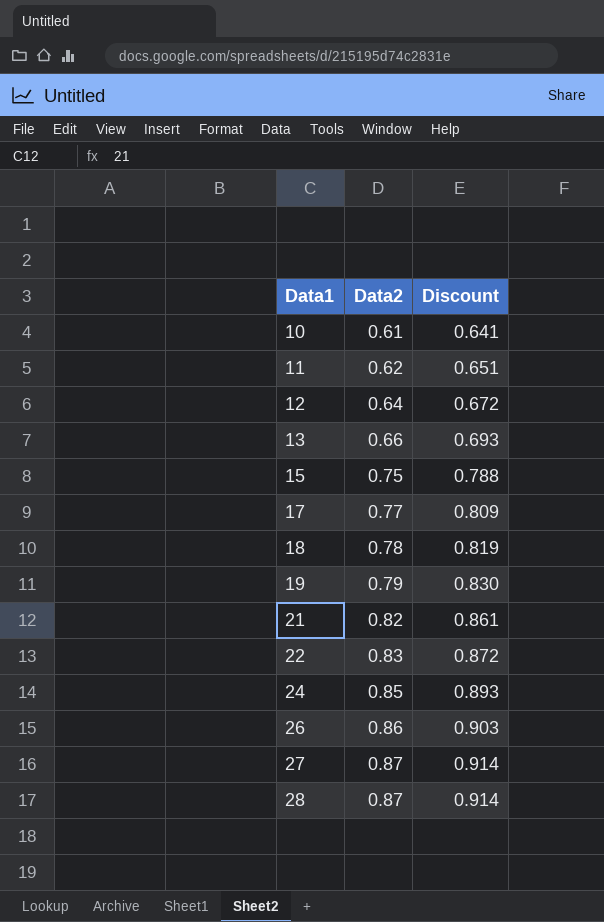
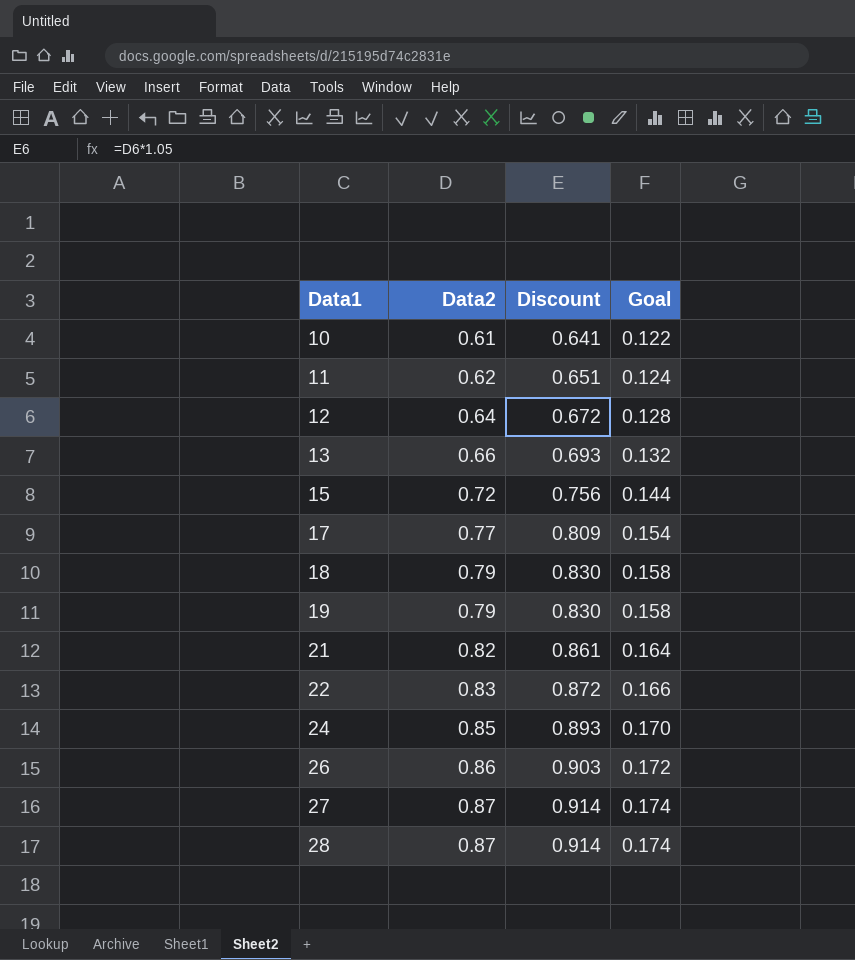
column Goal | formula: none -> [Data2] * 0.2
15 | Data2: 0.75 -> 0.72
15 | Discount: 0.788 -> 0.756
18 | Data2: 0.78 -> 0.79
18 | Discount: 0.819 -> 0.830

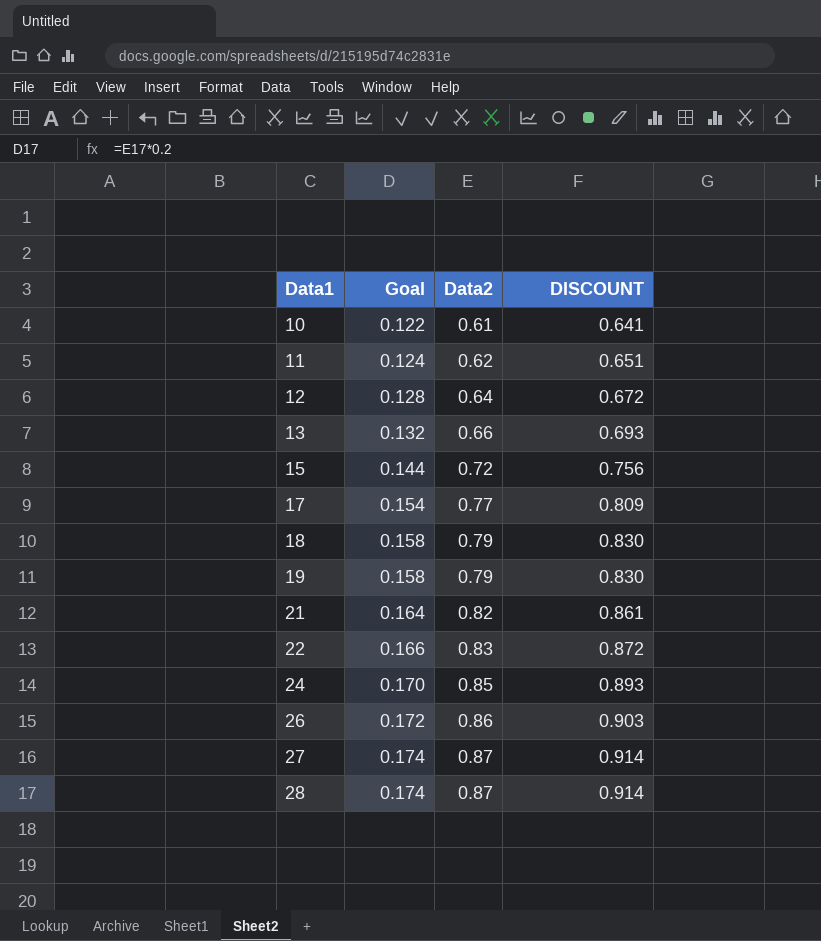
column Goal | position: 4 -> 2
column name: Discount -> DISCOUNT

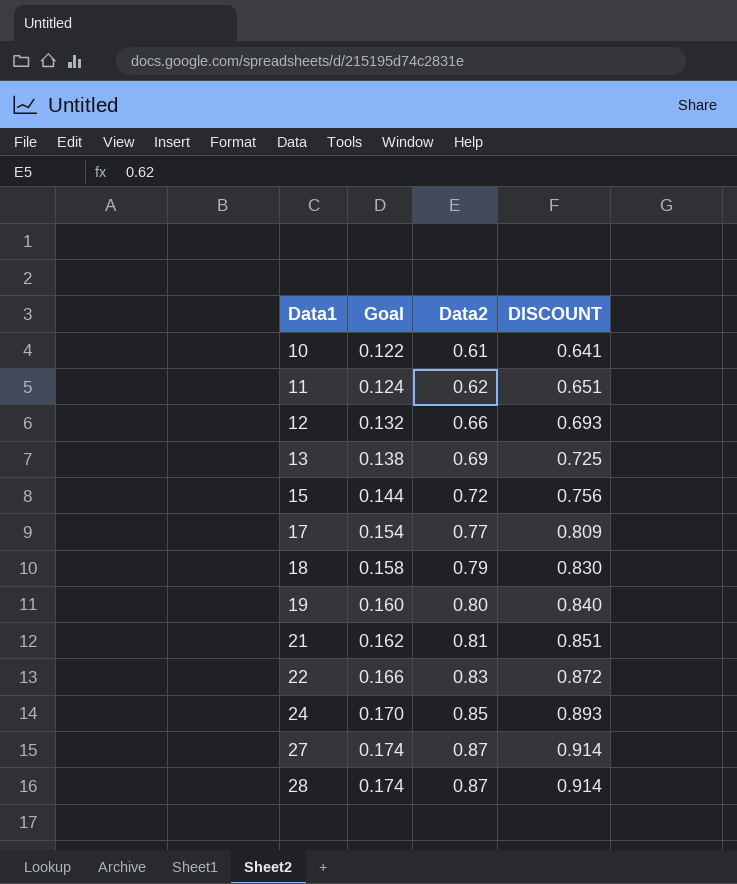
row 26: 0.172 | 0.86 | 0.903 -> none
12 | Goal: 0.128 -> 0.132
12 | Data2: 0.64 -> 0.66
12 | DISCOUNT: 0.672 -> 0.693
13 | Goal: 0.132 -> 0.138
13 | Data2: 0.66 -> 0.69
13 | DISCOUNT: 0.693 -> 0.725
19 | Goal: 0.158 -> 0.160
19 | Data2: 0.79 -> 0.80
19 | DISCOUNT: 0.830 -> 0.840
21 | Goal: 0.164 -> 0.162
21 | Data2: 0.82 -> 0.81
21 | DISCOUNT: 0.861 -> 0.851

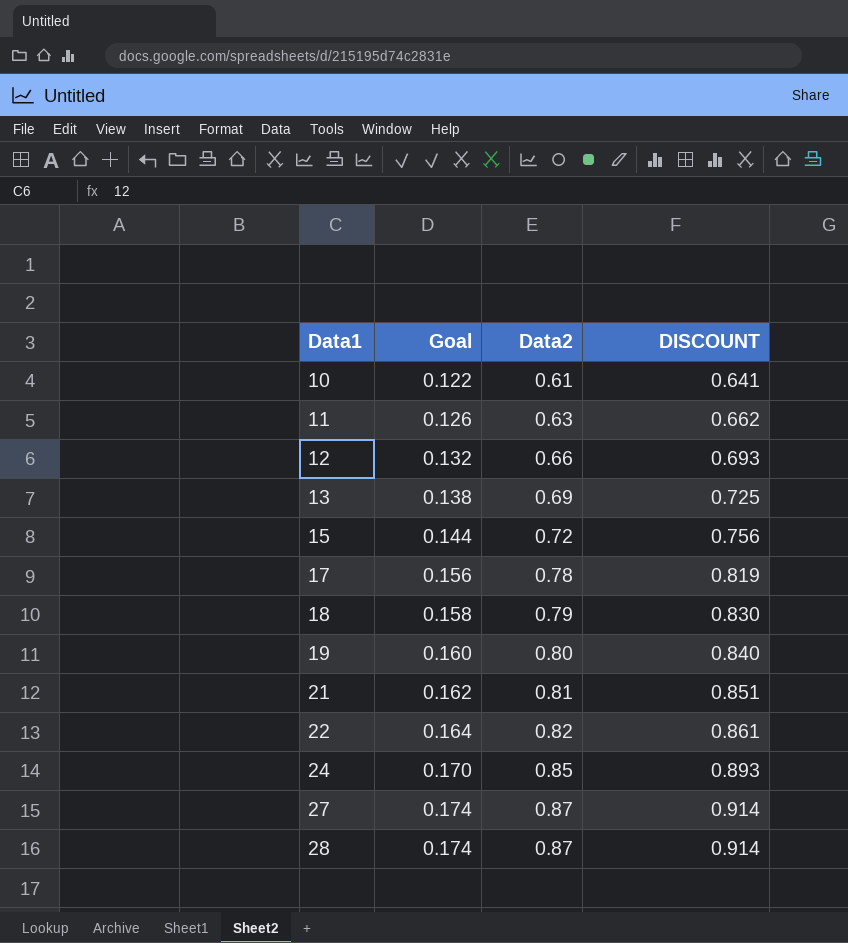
11 | Goal: 0.124 -> 0.126
11 | Data2: 0.62 -> 0.63
11 | DISCOUNT: 0.651 -> 0.662
17 | Goal: 0.154 -> 0.156
17 | Data2: 0.77 -> 0.78
17 | DISCOUNT: 0.809 -> 0.819
22 | Goal: 0.166 -> 0.164
22 | Data2: 0.83 -> 0.82
22 | DISCOUNT: 0.872 -> 0.861

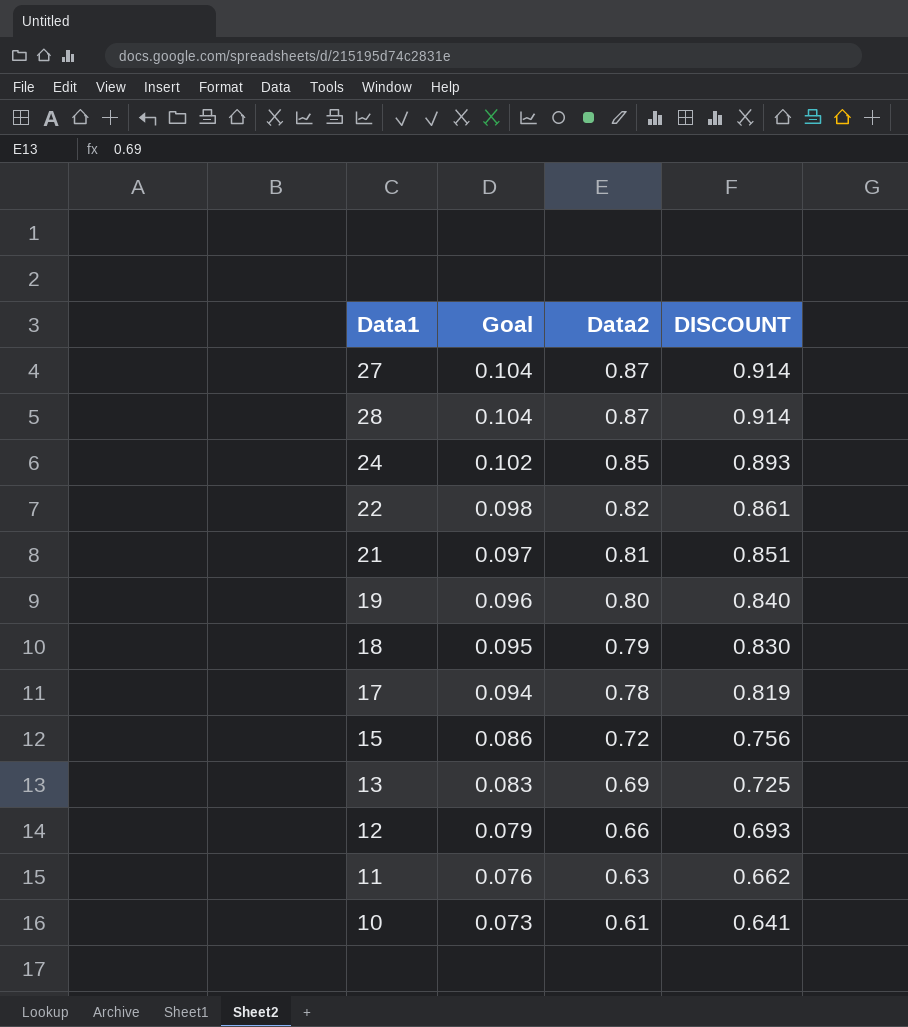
row order: Data1 ascending -> Goal descending
column Goal | formula: [Data2] * 0.2 -> [Data2] * 0.12

